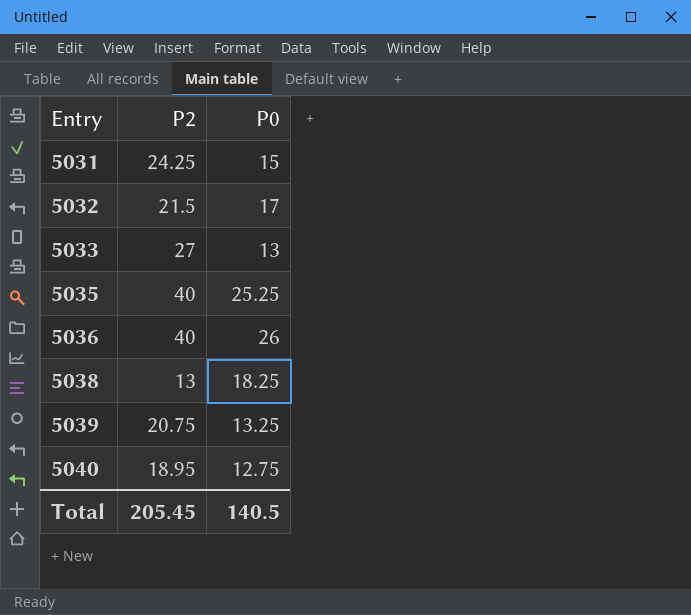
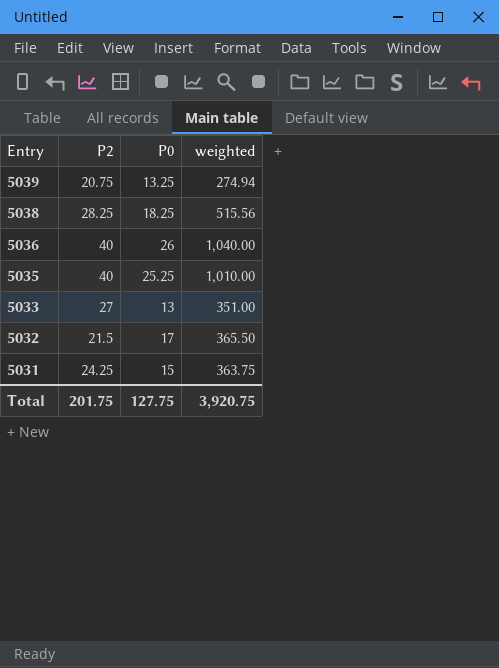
row order: Entry ascending -> Entry descending
column weighted | formula: none -> [P2] * [P0]
row 5040: 18.95 | 12.75 -> none
5038 | P2: 13 -> 28.25
Total | P2: 205.45 -> 201.75
Total | P0: 140.5 -> 127.75

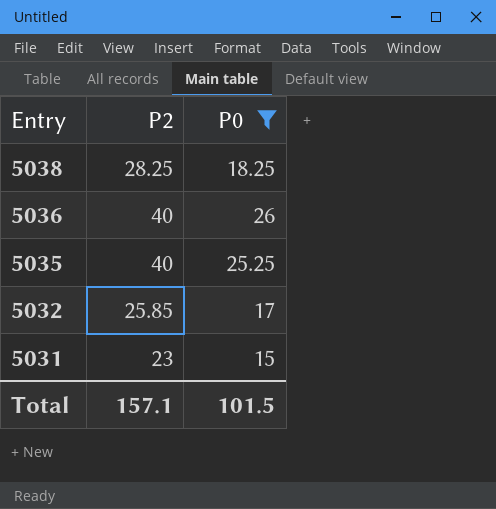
filter: none -> P0 >= 15
column weighted | formula: [P2] * [P0] -> none
5032 | P2: 21.5 -> 25.85
5031 | P2: 24.25 -> 23
Total | P2: 201.75 -> 157.1
Total | P0: 127.75 -> 101.5

